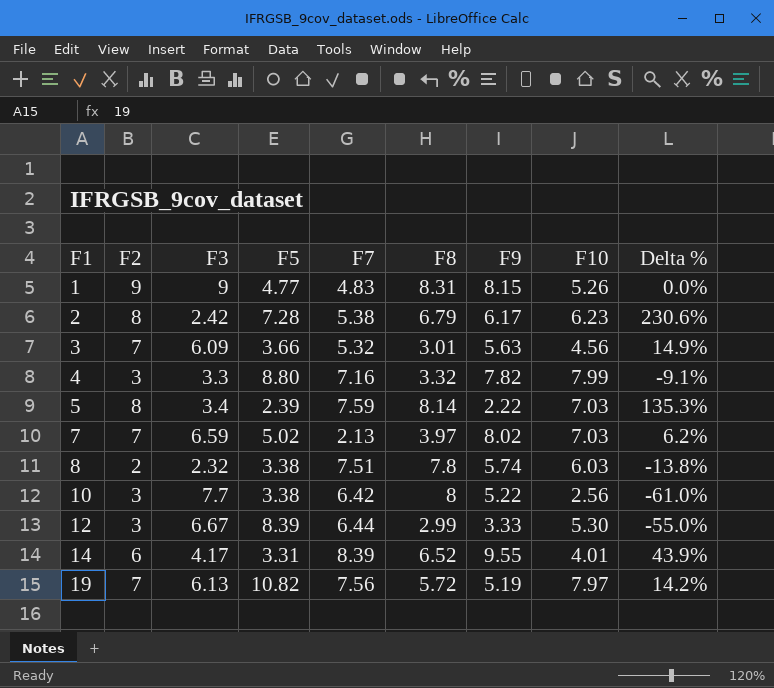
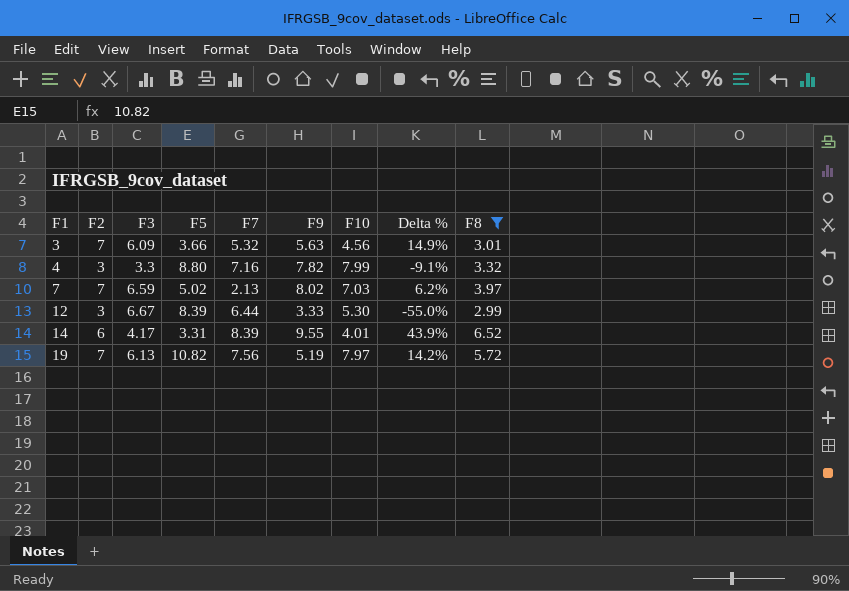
filter: none -> F8 <= 6.52
column F8 | position: 6 -> 9

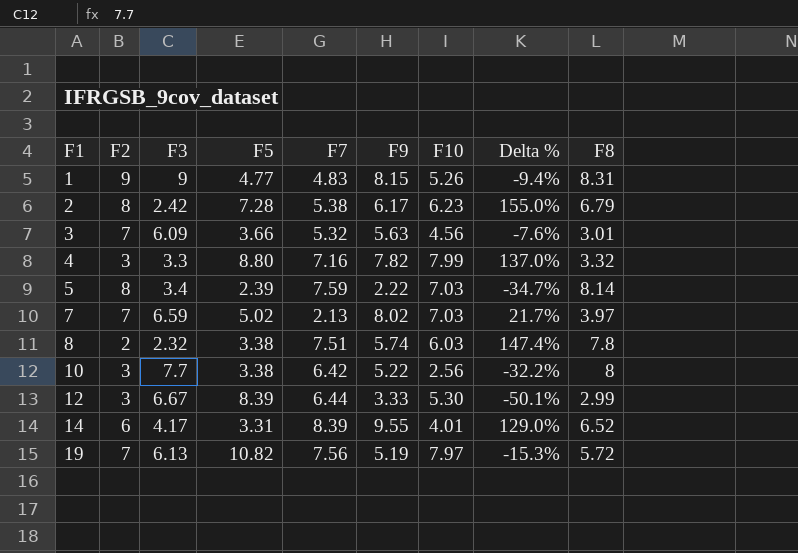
filter: F8 <= 6.52 -> none
column Delta % | formula: ([F2] - [F3]) / [F3] -> ([F9] - [F3]) / [F3]

